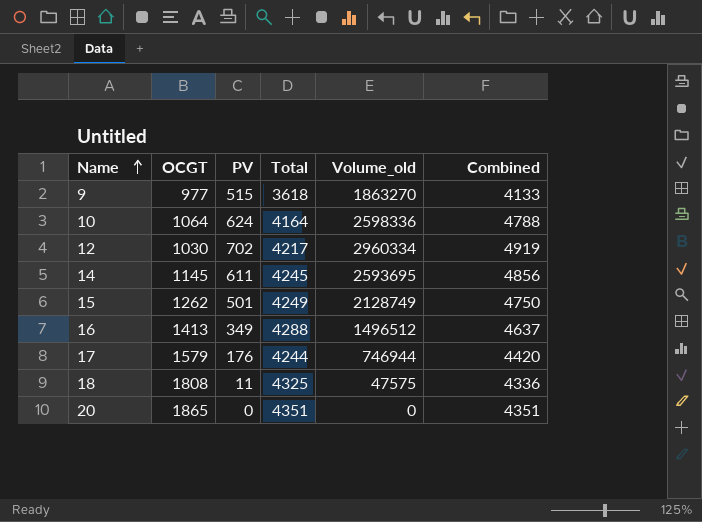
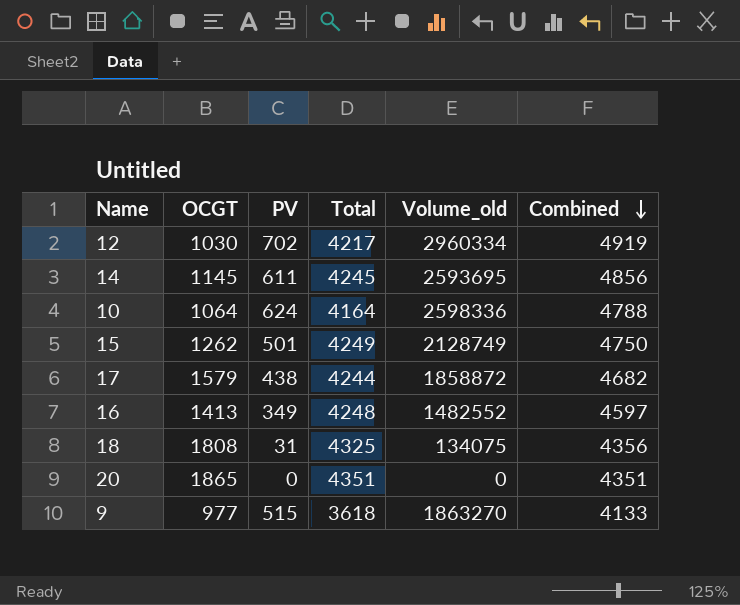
row order: Name ascending -> Combined descending
17 | PV: 176 -> 438
17 | Volume_old: 746944 -> 1858872
17 | Combined: 4420 -> 4682
16 | Total: 4288 -> 4248
16 | Volume_old: 1496512 -> 1482552
16 | Combined: 4637 -> 4597
18 | PV: 11 -> 31
18 | Volume_old: 47575 -> 134075
18 | Combined: 4336 -> 4356

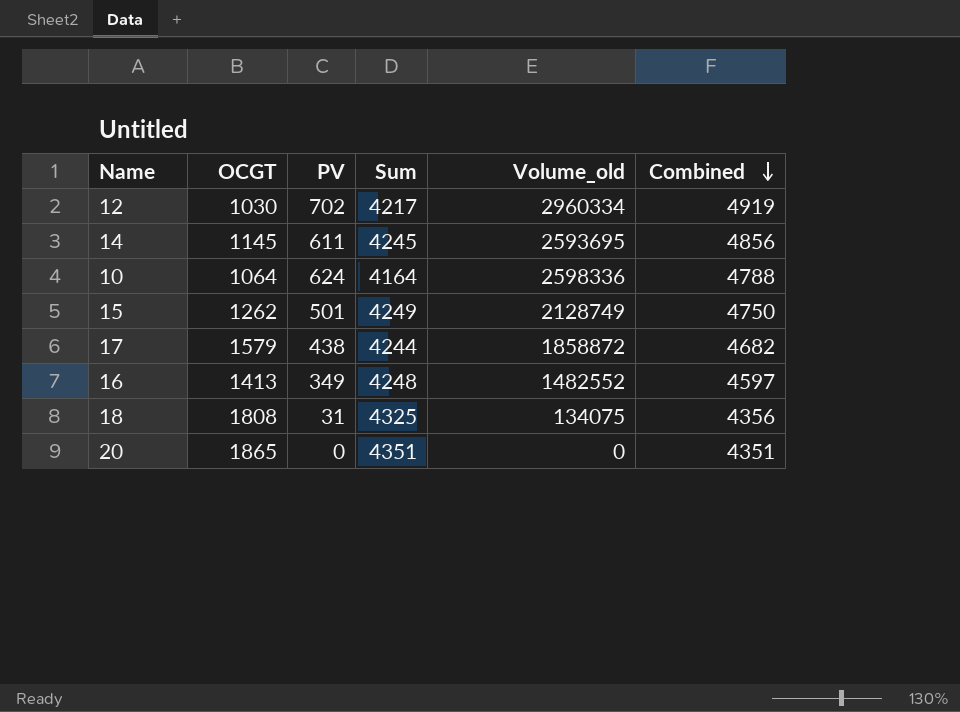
column name: Total -> Sum
row 9: 977 | 515 | 3618 | 1863270 | 4133 -> none

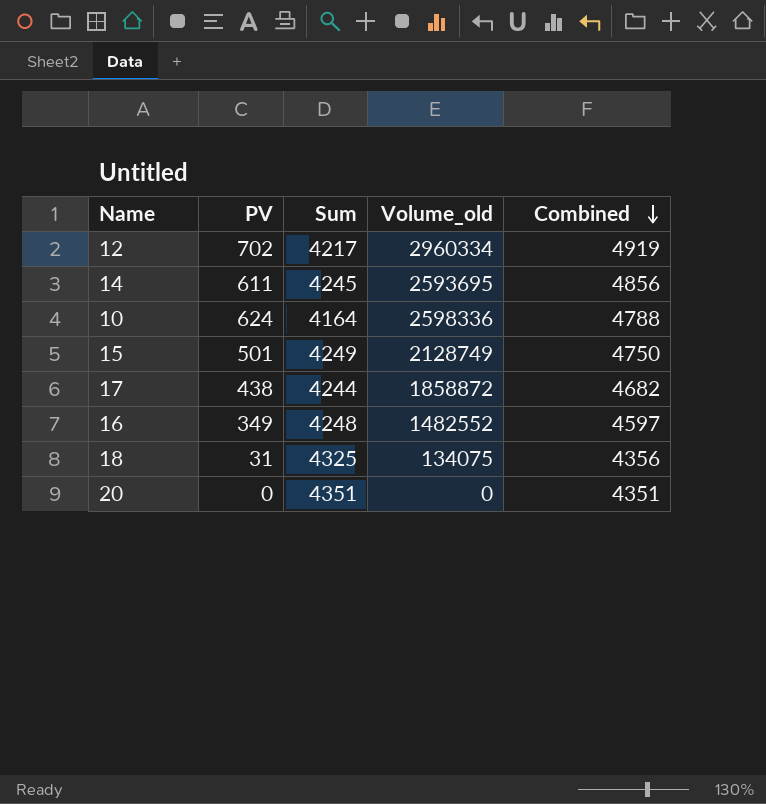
column OCGT | position: 2 -> none

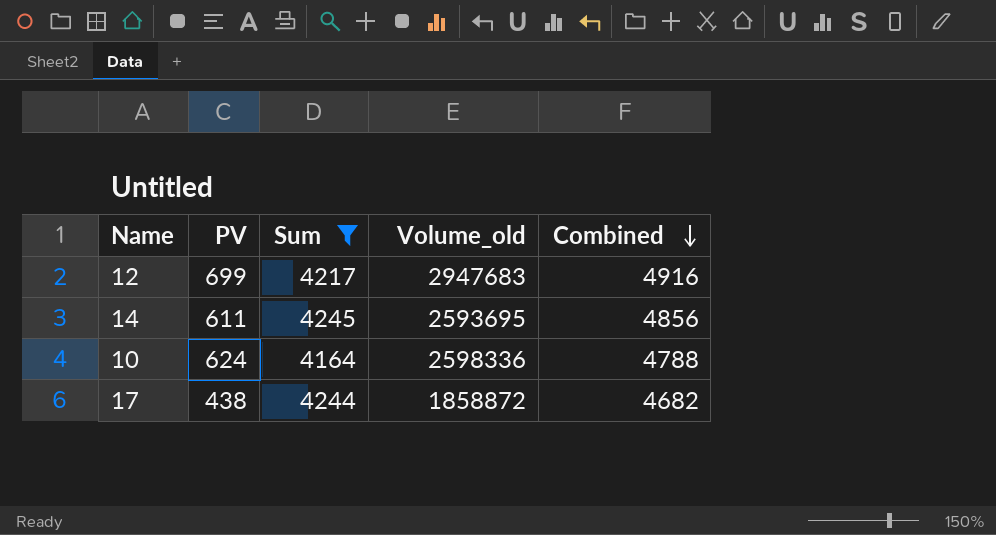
filter: none -> Sum <= 4245
12 | PV: 702 -> 699
12 | Volume_old: 2960334 -> 2947683
12 | Combined: 4919 -> 4916

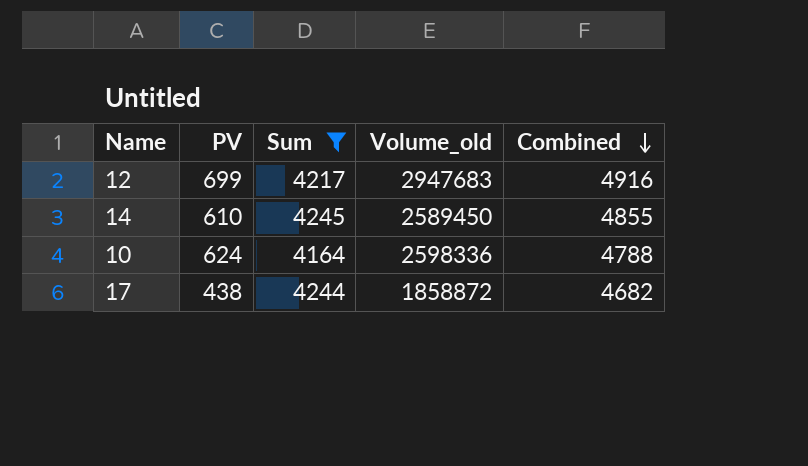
14 | PV: 611 -> 610
14 | Volume_old: 2593695 -> 2589450
14 | Combined: 4856 -> 4855

